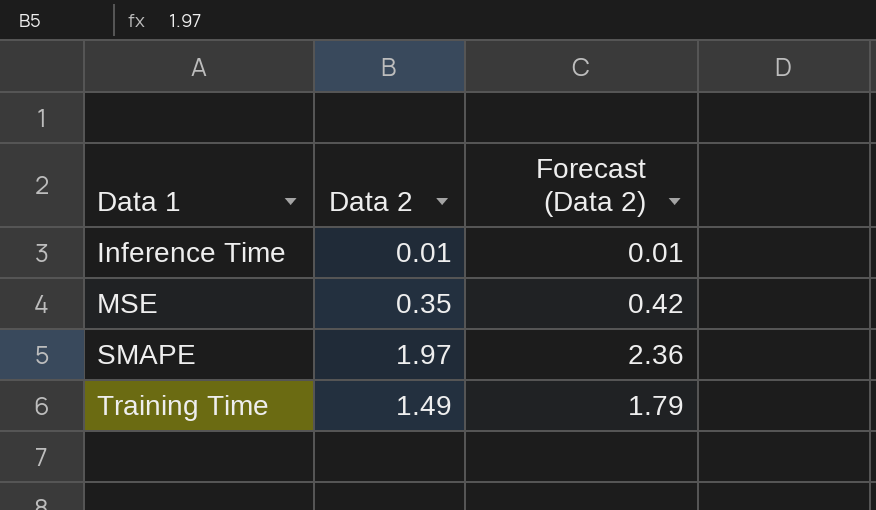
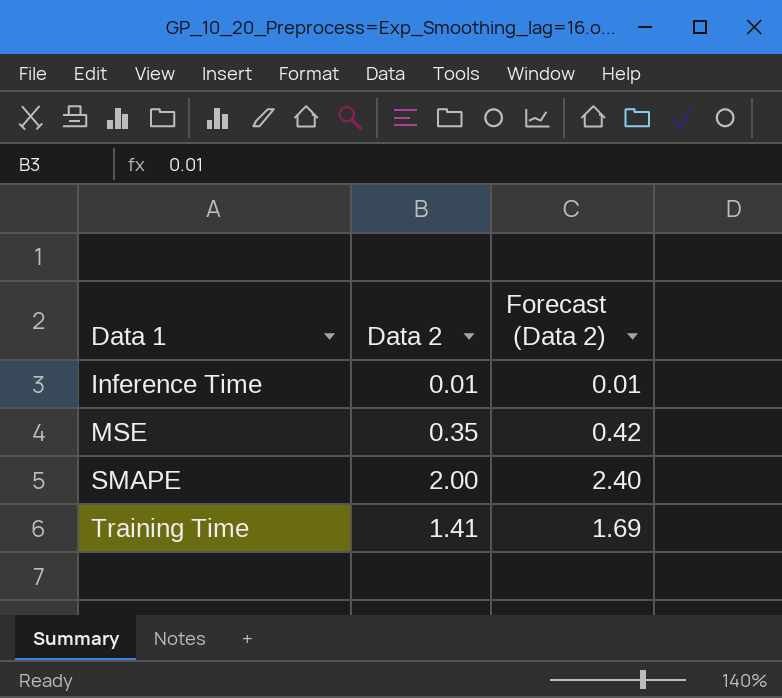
SMAPE | Data 2: 1.97 -> 2.00
SMAPE | Forecast (Data 2): 2.36 -> 2.40
Training Time | Data 2: 1.49 -> 1.41
Training Time | Forecast (Data 2): 1.79 -> 1.69

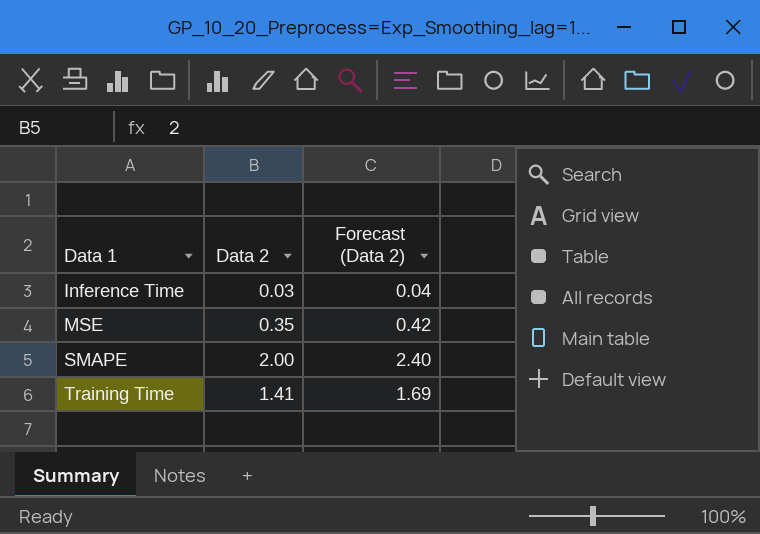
Inference Time | Data 2: 0.01 -> 0.03
Inference Time | Forecast (Data 2): 0.01 -> 0.04

